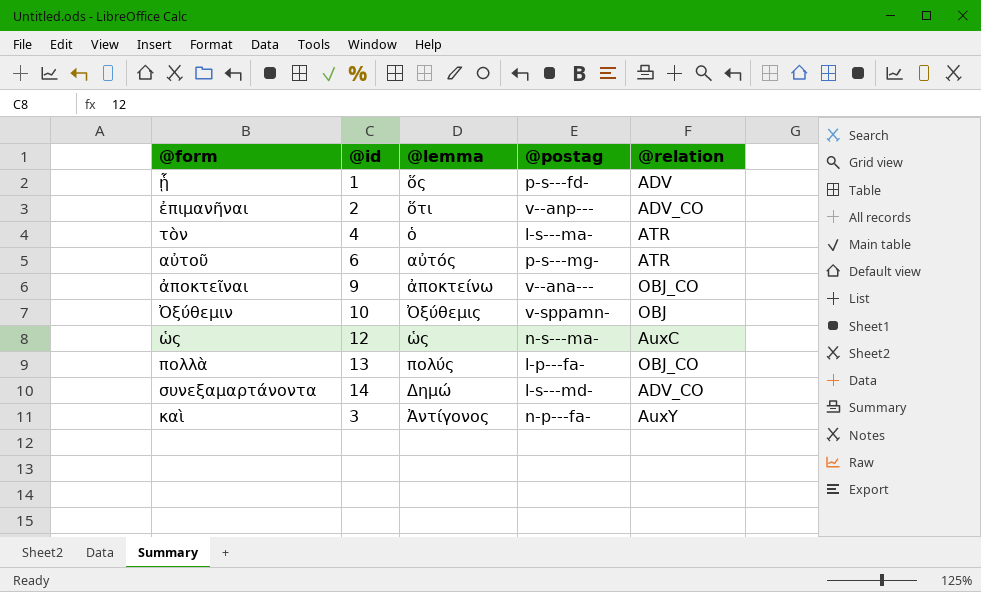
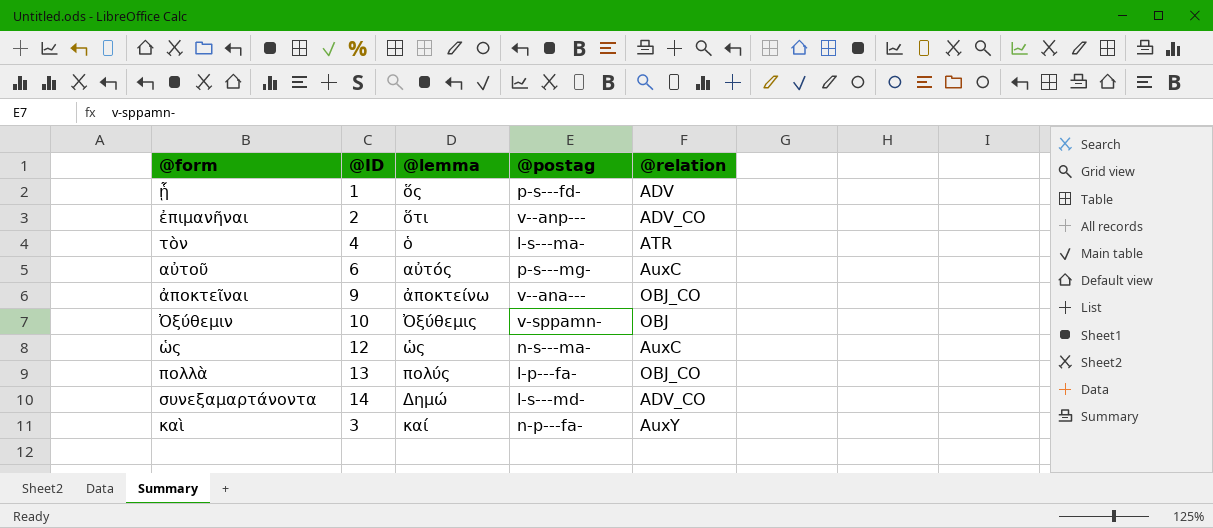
column name: @id -> @ID
αὐτοῦ | @relation: ATR -> AuxC
καὶ | @lemma: Ἀντίγονος -> καί

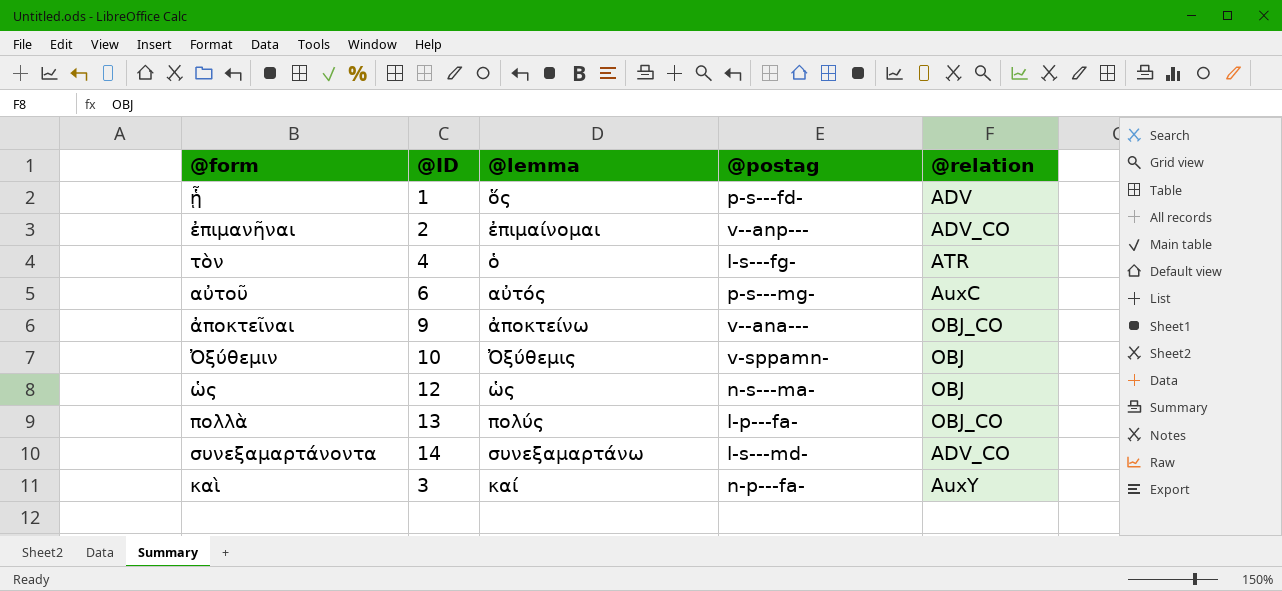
ἐπιμανῆναι | @lemma: ὅτι -> ἐπιμαίνομαι
τὸν | @postag: l-s---ma- -> l-s---fg-
ὡς | @relation: AuxC -> OBJ
συνεξαμαρτάνοντα | @lemma: Δημώ -> συνεξαμαρτάνω

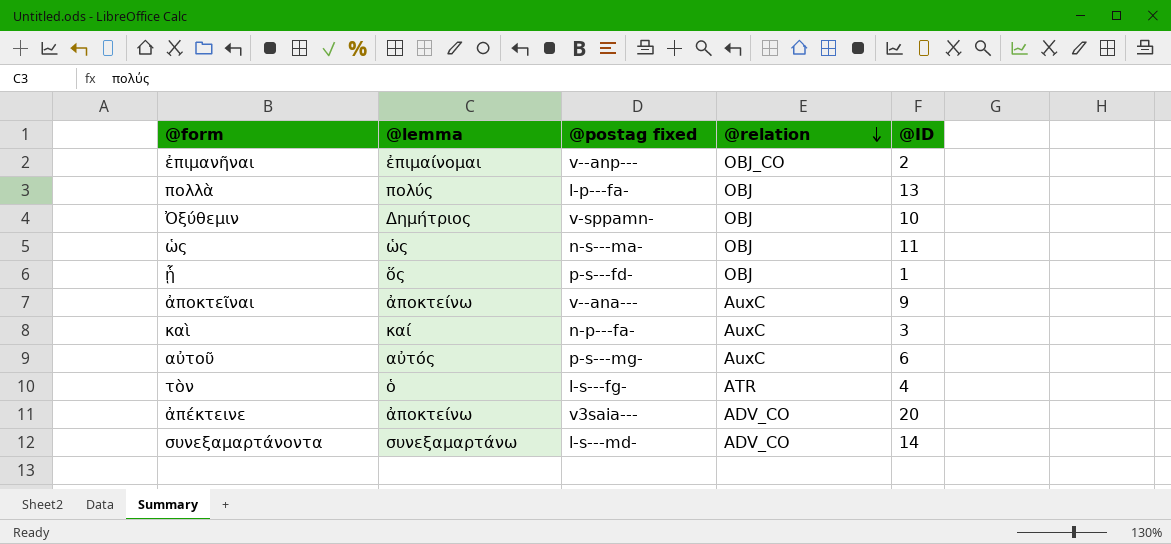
row order: none -> @relation descending
column name: @postag -> @postag fixed
column @ID | position: 2 -> 5
ἐπιμανῆναι | @relation: ADV_CO -> OBJ_CO
πολλὰ | @relation: OBJ_CO -> OBJ
Ὀξύθεμιν | @lemma: Ὀξύθεμις -> Δημήτριος
ὡς | @ID: 12 -> 11
ᾗ | @relation: ADV -> OBJ
ἀποκτεῖναι | @relation: OBJ_CO -> AuxC
καὶ | @relation: AuxY -> AuxC
row ἀπέκτεινε: none -> ἀποκτείνω | v3saia--- | ADV_CO | 20

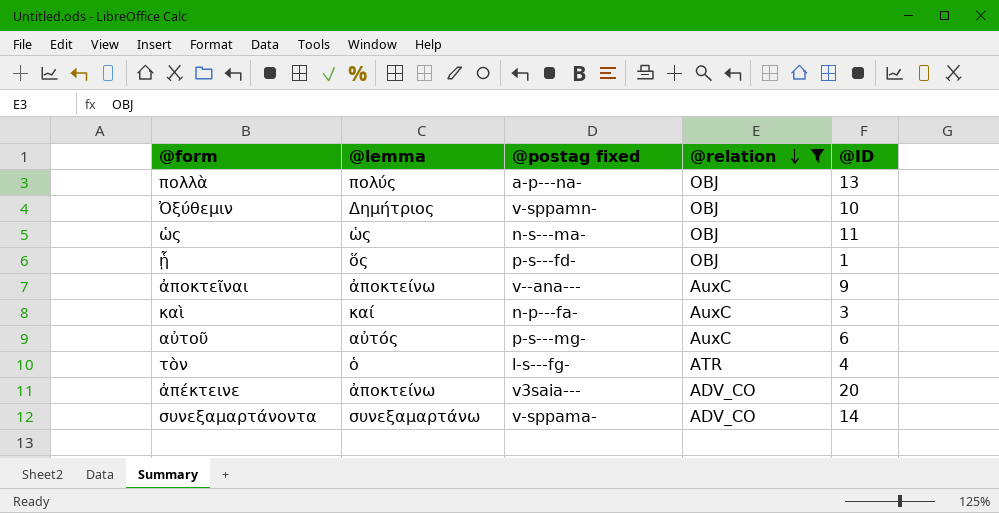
filter: none -> @relation != OBJ_CO
πολλὰ | @postag fixed: l-p---fa- -> a-p---na-
συνεξαμαρτάνοντα | @postag fixed: l-s---md- -> v-sppama-

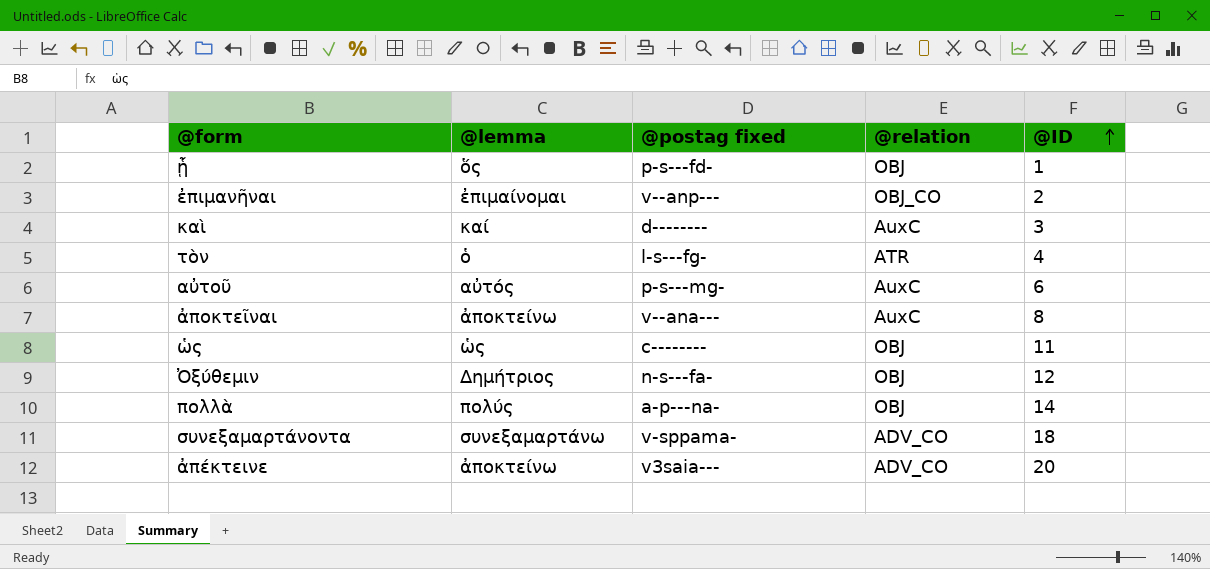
filter: @relation != OBJ_CO -> none
row order: @relation descending -> @ID ascending
καὶ | @postag fixed: n-p---fa- -> d--------
ἀποκτεῖναι | @ID: 9 -> 8
ὡς | @postag fixed: n-s---ma- -> c--------
Ὀξύθεμιν | @postag fixed: v-sppamn- -> n-s---fa-
Ὀξύθεμιν | @ID: 10 -> 12
πολλὰ | @ID: 13 -> 14
συνεξαμαρτάνοντα | @ID: 14 -> 18

